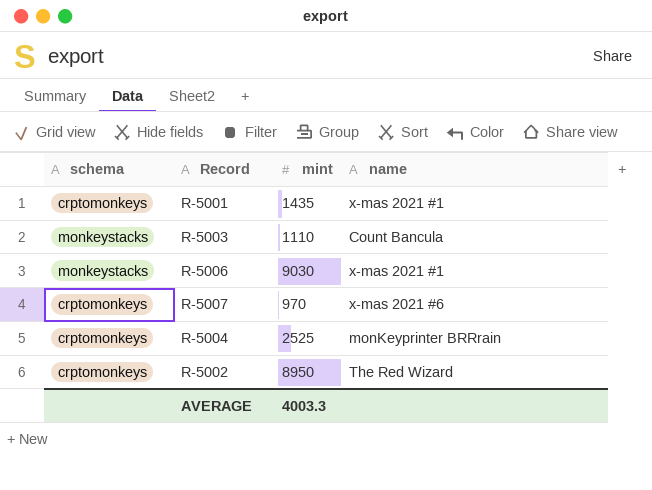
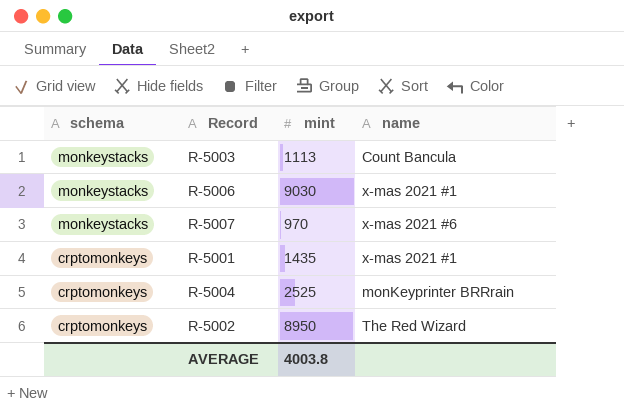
row order: none -> schema descending
R-5003 | mint: 1110 -> 1113
R-5007 | schema: crptomonkeys -> monkeystacks
AVERAGE | mint: 4003.3 -> 4003.8

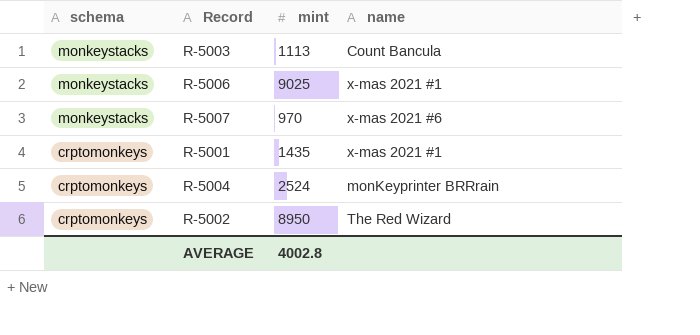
R-5006 | mint: 9030 -> 9025
R-5004 | mint: 2525 -> 2524
AVERAGE | mint: 4003.8 -> 4002.8

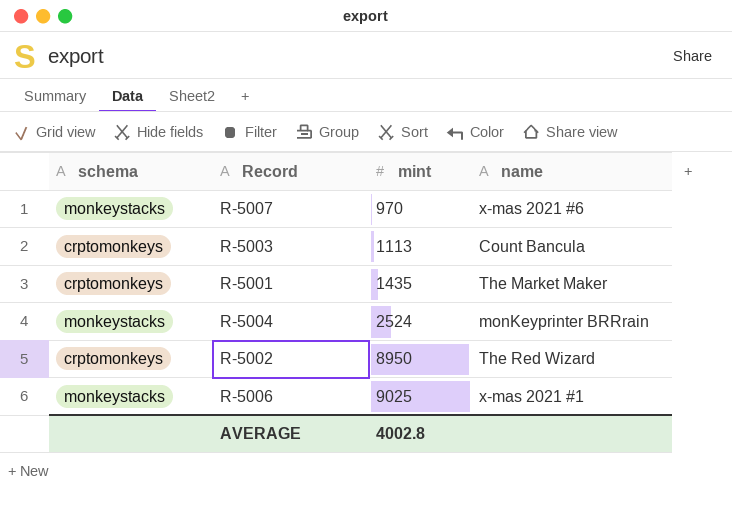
row order: schema descending -> mint ascending
R-5003 | schema: monkeystacks -> crptomonkeys
R-5001 | name: x-mas 2021 #1 -> The Market Maker
R-5004 | schema: crptomonkeys -> monkeystacks

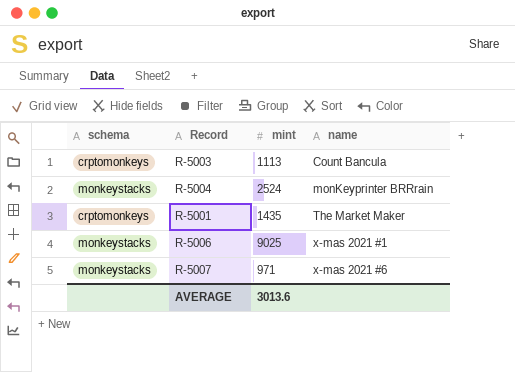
row order: mint ascending -> name ascending
row R-5002: crptomonkeys | 8950 | The Red Wizard -> none
R-5007 | mint: 970 -> 971
AVERAGE | mint: 4002.8 -> 3013.6

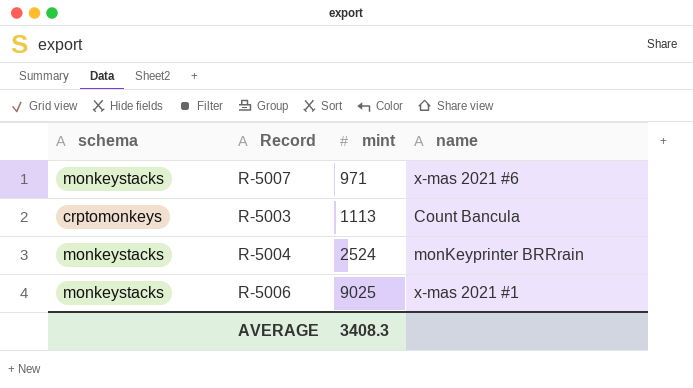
row order: name ascending -> mint ascending
row R-5001: crptomonkeys | 1435 | The Market Maker -> none
AVERAGE | mint: 3013.6 -> 3408.3

